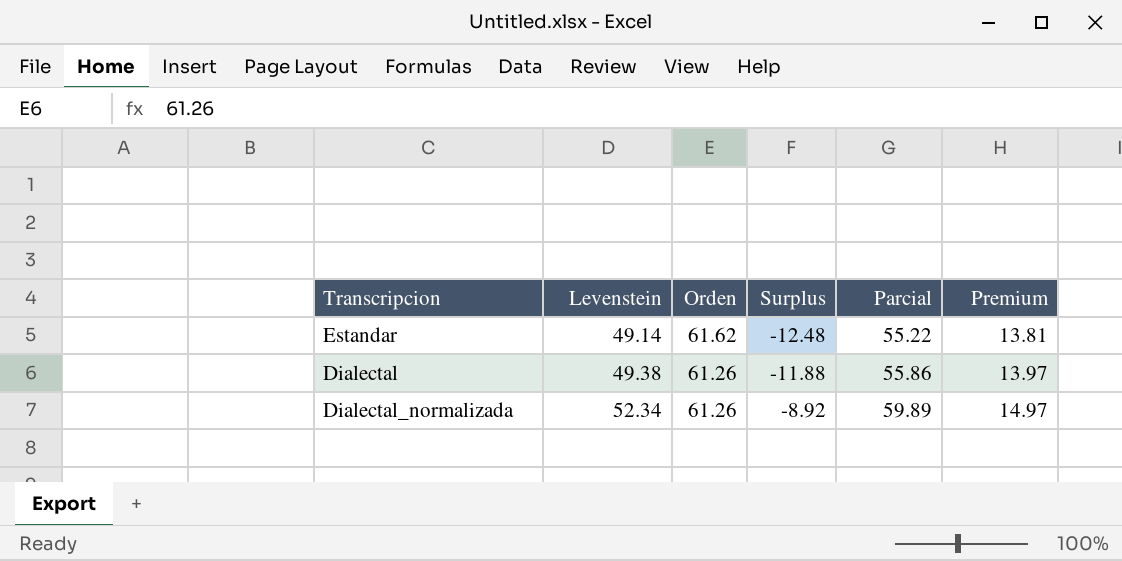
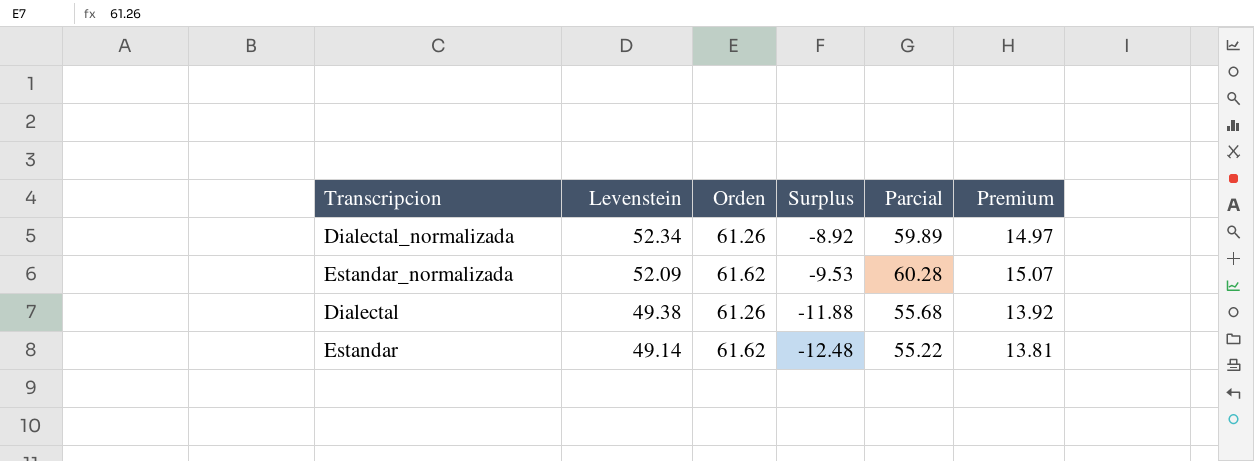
row order: Levenstein ascending -> Levenstein descending
row Estandar_normalizada: none -> 52.09 | 61.62 | -9.53 | 60.28 | 15.07
Dialectal | Parcial: 55.86 -> 55.68
Dialectal | Premium: 13.97 -> 13.92

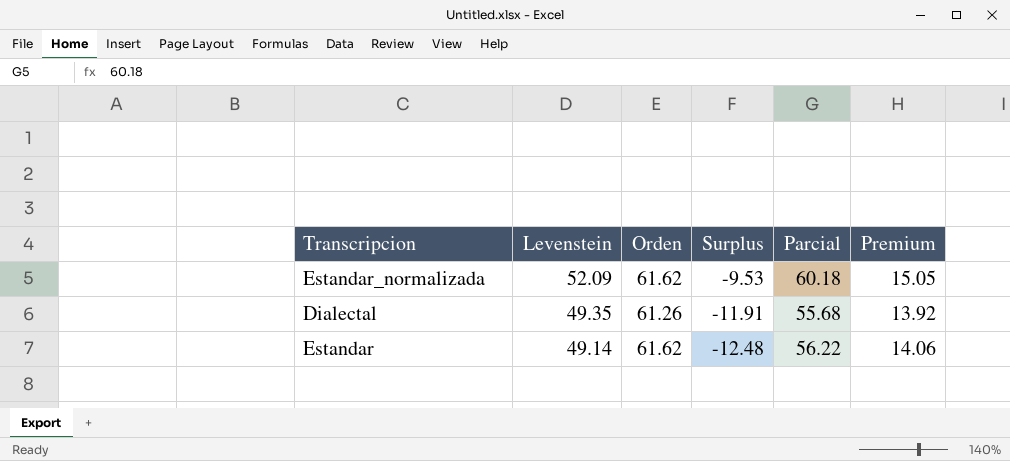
row Dialectal_normalizada: 52.34 | 61.26 | -8.92 | 59.89 | 14.97 -> none
Estandar_normalizada | Parcial: 60.28 -> 60.18
Estandar_normalizada | Premium: 15.07 -> 15.05
Dialectal | Levenstein: 49.38 -> 49.35
Dialectal | Surplus: -11.88 -> -11.91
Estandar | Parcial: 55.22 -> 56.22
Estandar | Premium: 13.81 -> 14.06

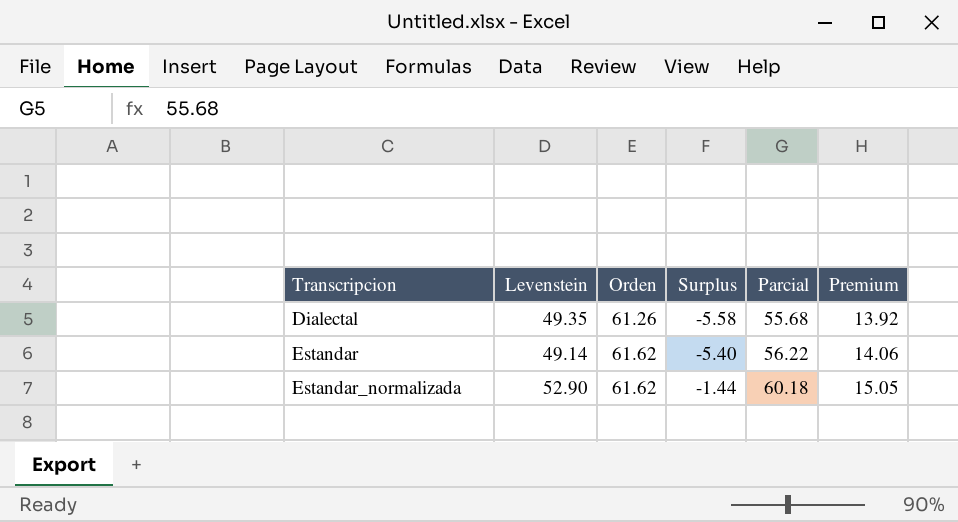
row order: Levenstein descending -> Transcripcion ascending
column Surplus | formula: [Levenstein] - [Orden] -> [Parcial] - [Orden]
Estandar_normalizada | Levenstein: 52.09 -> 52.90

